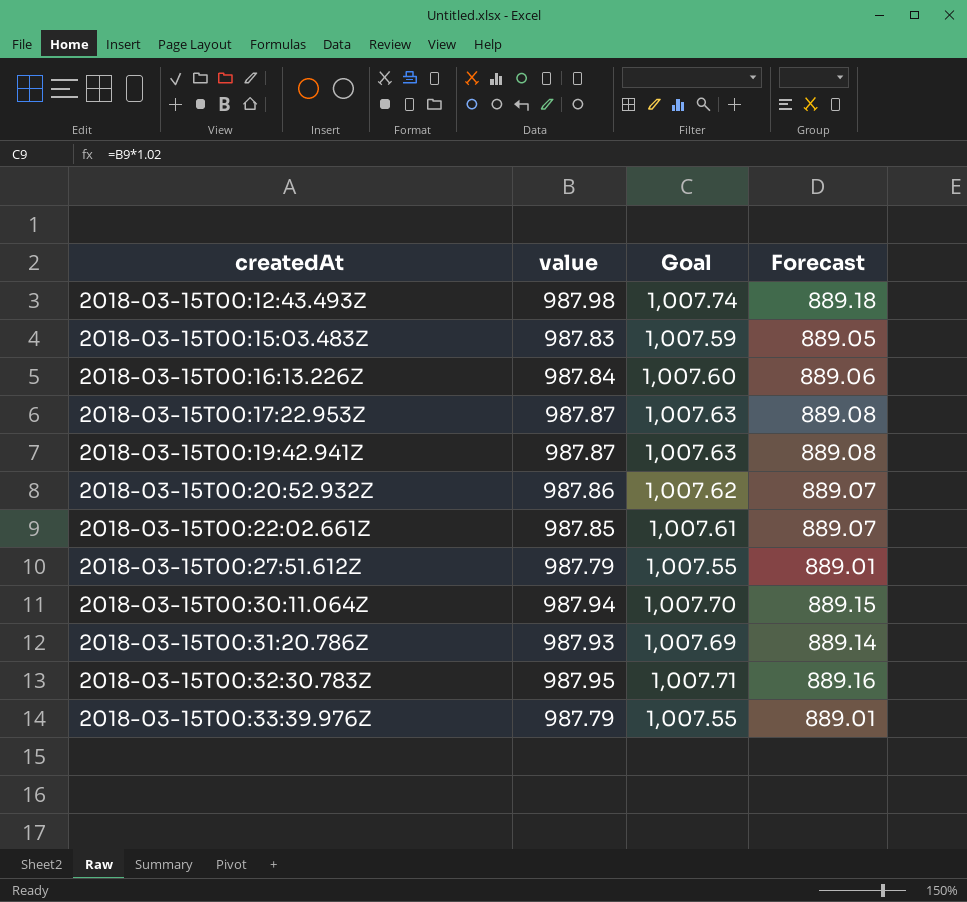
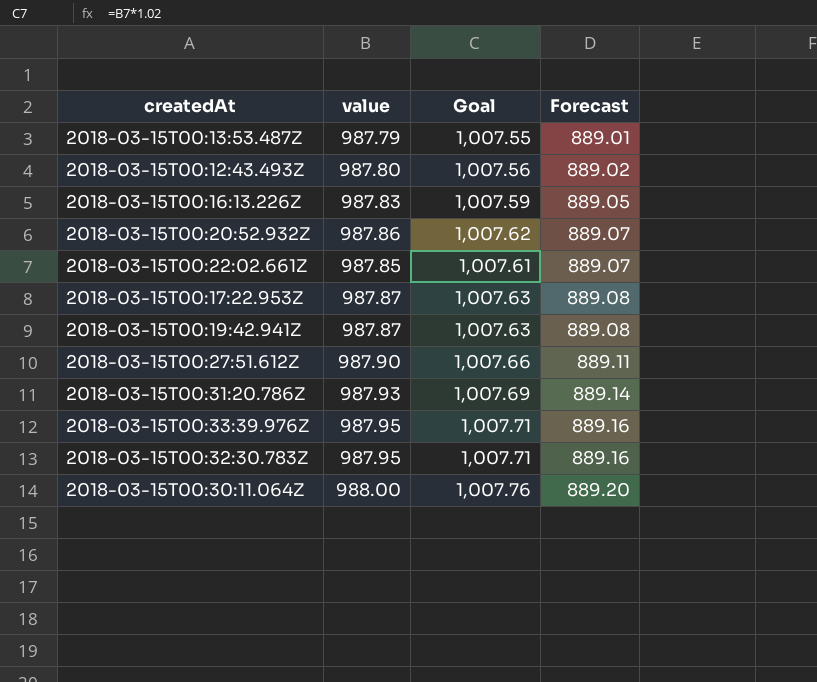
row order: createdAt ascending -> Forecast ascending
row 2018-03-15T00:15:03.483Z: 987.83 | 1,007.59 | 889.05 -> none
row 2018-03-15T00:13:53.487Z: none -> 987.79 | 1,007.55 | 889.01
2018-03-15T00:12:43.493Z | value: 987.98 -> 987.80
2018-03-15T00:12:43.493Z | Goal: 1,007.74 -> 1,007.56
2018-03-15T00:12:43.493Z | Forecast: 889.18 -> 889.02
2018-03-15T00:16:13.226Z | value: 987.84 -> 987.83
2018-03-15T00:16:13.226Z | Goal: 1,007.60 -> 1,007.59
2018-03-15T00:16:13.226Z | Forecast: 889.06 -> 889.05
2018-03-15T00:27:51.612Z | value: 987.79 -> 987.90
2018-03-15T00:27:51.612Z | Goal: 1,007.55 -> 1,007.66
2018-03-15T00:27:51.612Z | Forecast: 889.01 -> 889.11
2018-03-15T00:33:39.976Z | value: 987.79 -> 987.95
2018-03-15T00:33:39.976Z | Goal: 1,007.55 -> 1,007.71
2018-03-15T00:33:39.976Z | Forecast: 889.01 -> 889.16
2018-03-15T00:30:11.064Z | value: 987.94 -> 988.00
2018-03-15T00:30:11.064Z | Goal: 1,007.70 -> 1,007.76
2018-03-15T00:30:11.064Z | Forecast: 889.15 -> 889.20

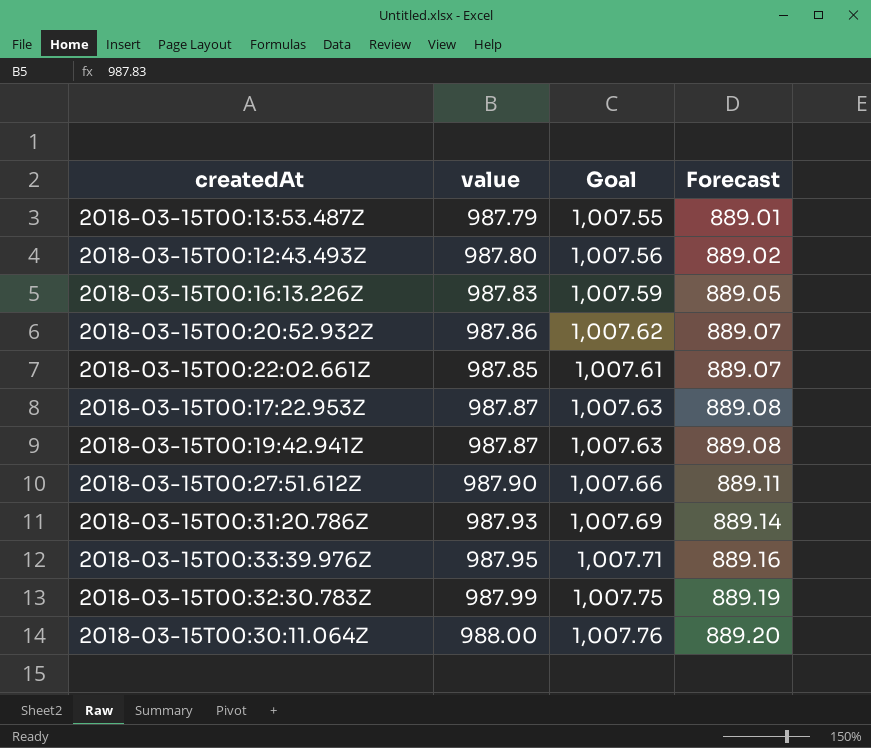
2018-03-15T00:32:30.783Z | value: 987.95 -> 987.99
2018-03-15T00:32:30.783Z | Goal: 1,007.71 -> 1,007.75
2018-03-15T00:32:30.783Z | Forecast: 889.16 -> 889.19

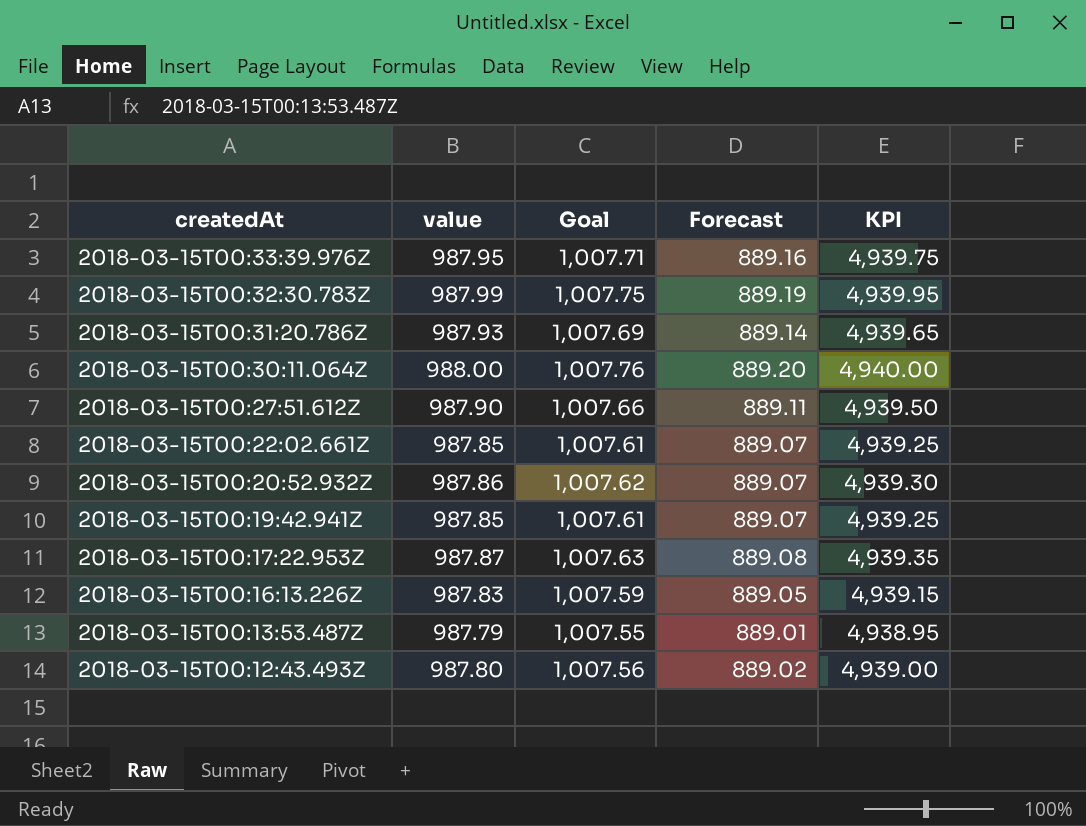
row order: Forecast ascending -> createdAt descending
column KPI | formula: none -> [value] * 5
2018-03-15T00:19:42.941Z | value: 987.87 -> 987.85
2018-03-15T00:19:42.941Z | Goal: 1,007.63 -> 1,007.61
2018-03-15T00:19:42.941Z | Forecast: 889.08 -> 889.07

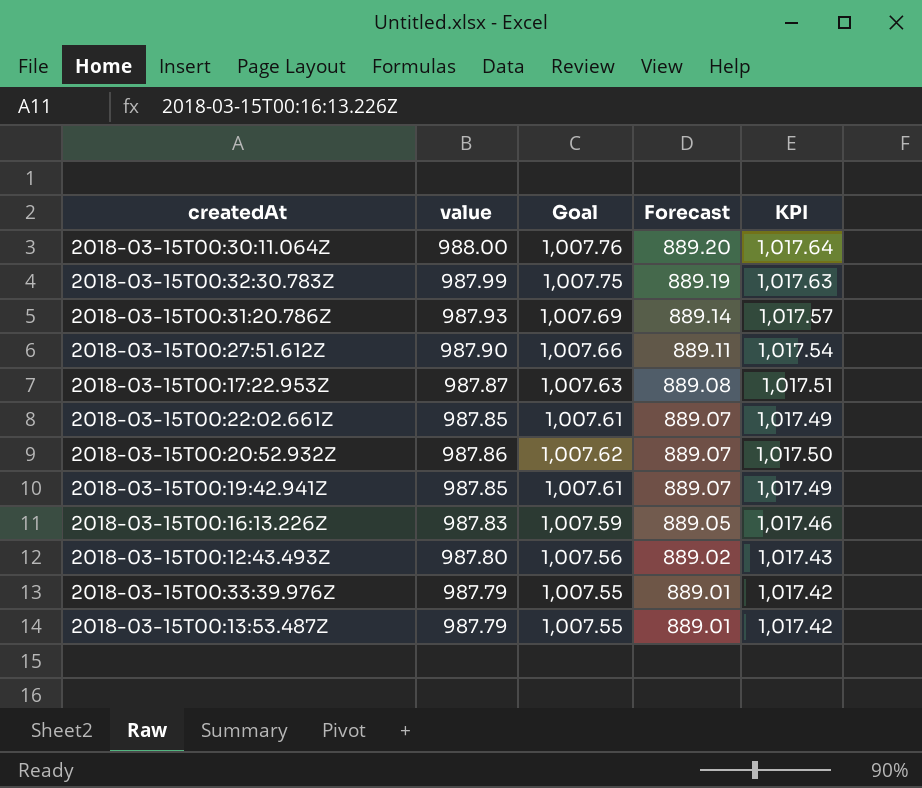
row order: createdAt descending -> Forecast descending
column KPI | formula: [value] * 5 -> [value] * 1.03
2018-03-15T00:33:39.976Z | value: 987.95 -> 987.79
2018-03-15T00:33:39.976Z | Goal: 1,007.71 -> 1,007.55
2018-03-15T00:33:39.976Z | Forecast: 889.16 -> 889.01

